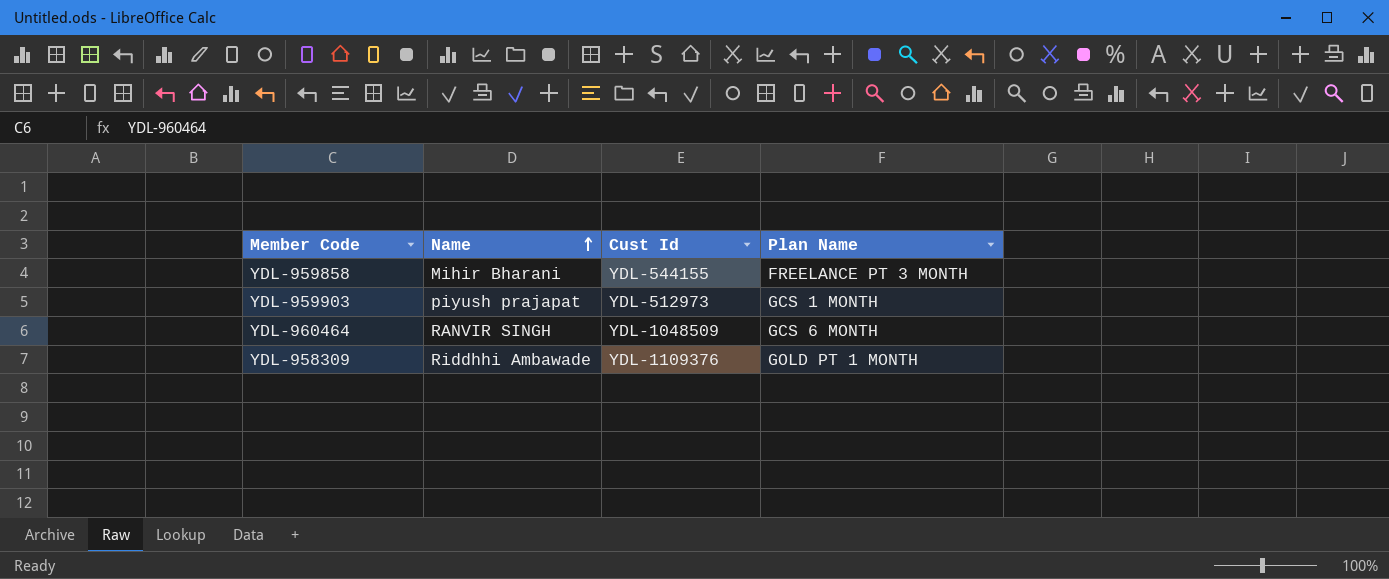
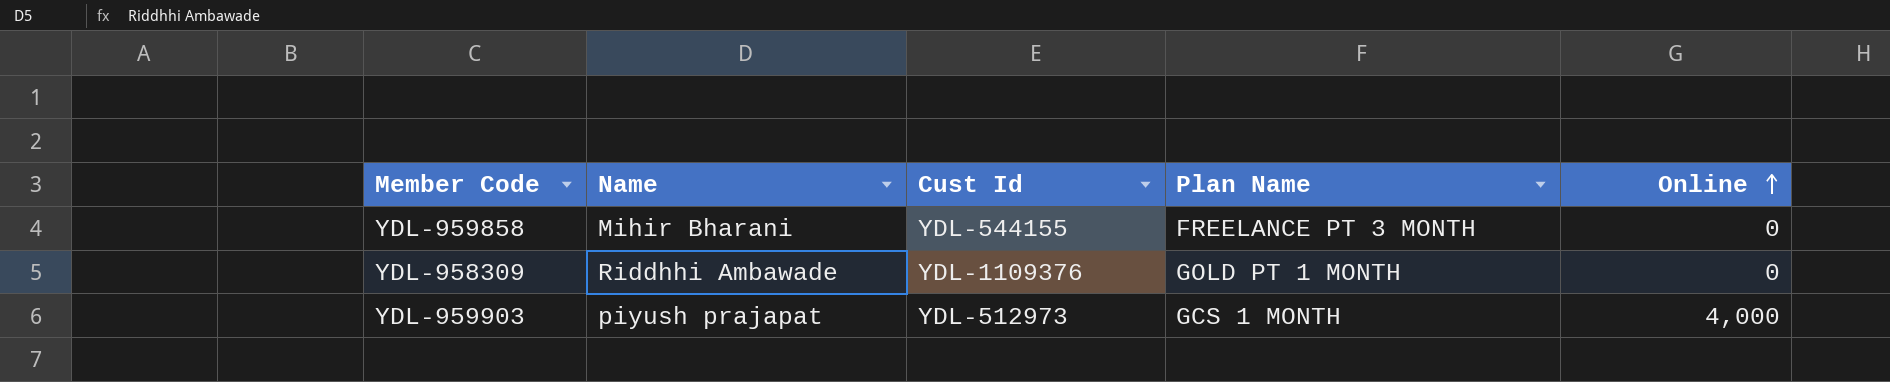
row order: Name ascending -> Online ascending
column Online | position: none -> 5
row YDL-960464: RANVIR SINGH | YDL-1048509 | GCS 6 MONTH -> none

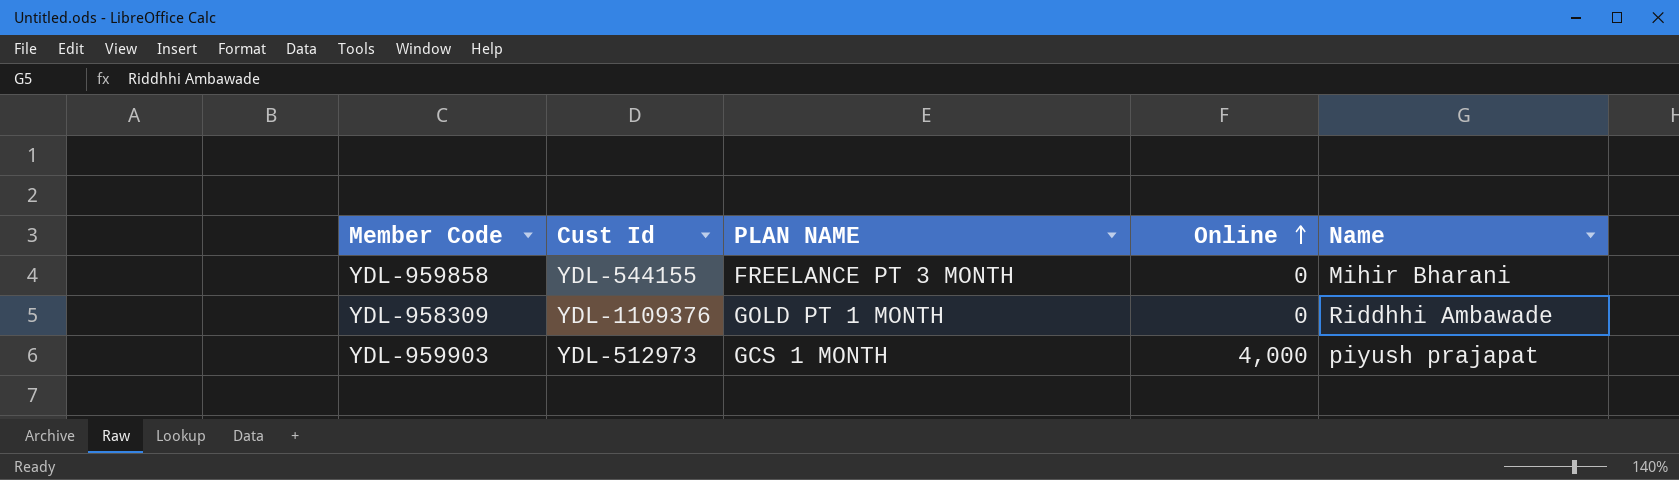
column name: Plan Name -> PLAN NAME
column Name | position: 2 -> 5

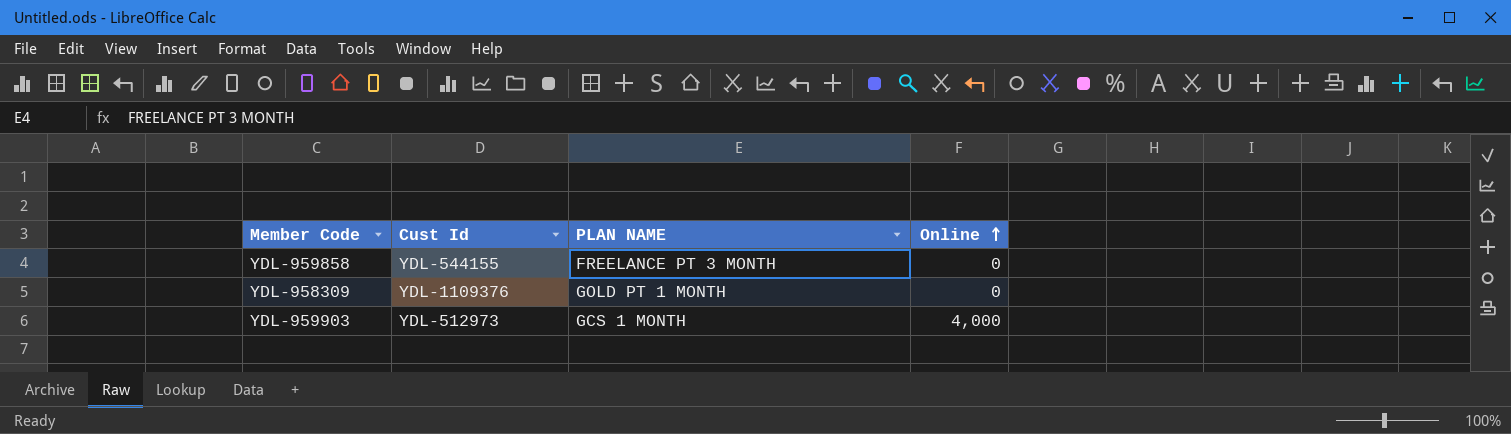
column Name | position: 5 -> none

